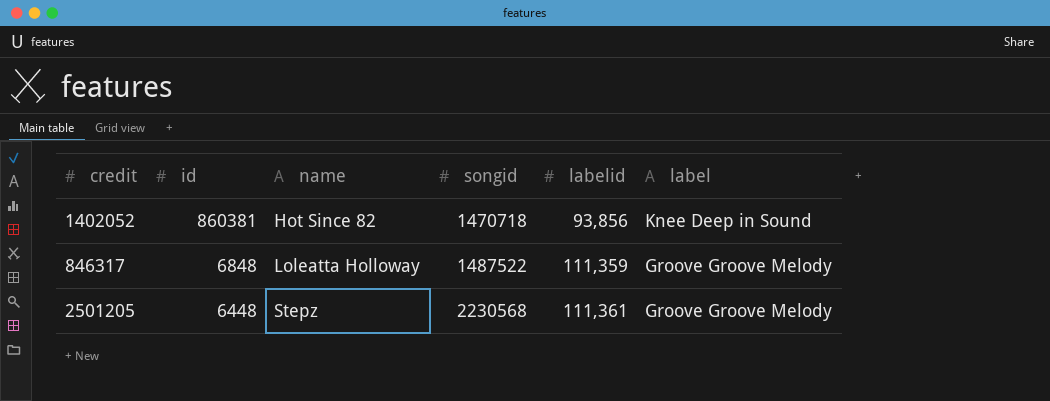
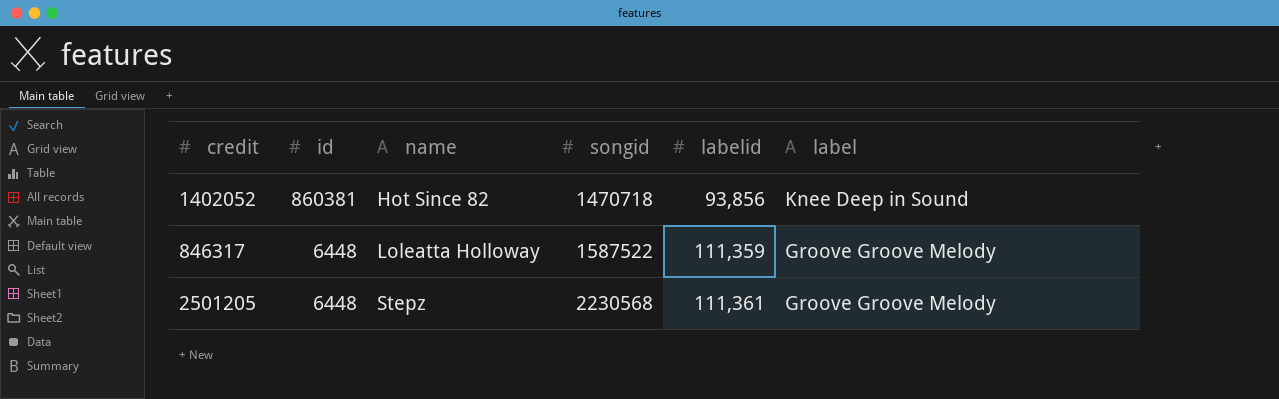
846317 | id: 6848 -> 6448
846317 | songid: 1487522 -> 1587522

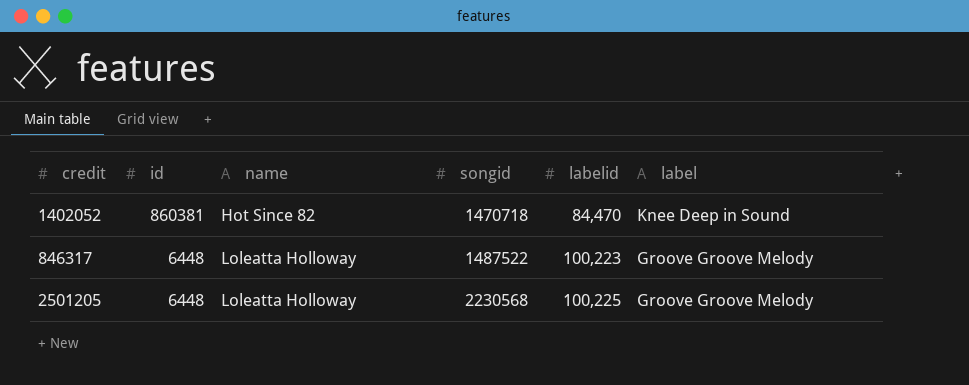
1402052 | labelid: 93,856 -> 84,470
846317 | songid: 1587522 -> 1487522
846317 | labelid: 111,359 -> 100,223
2501205 | name: Stepz -> Loleatta Holloway
2501205 | labelid: 111,361 -> 100,225

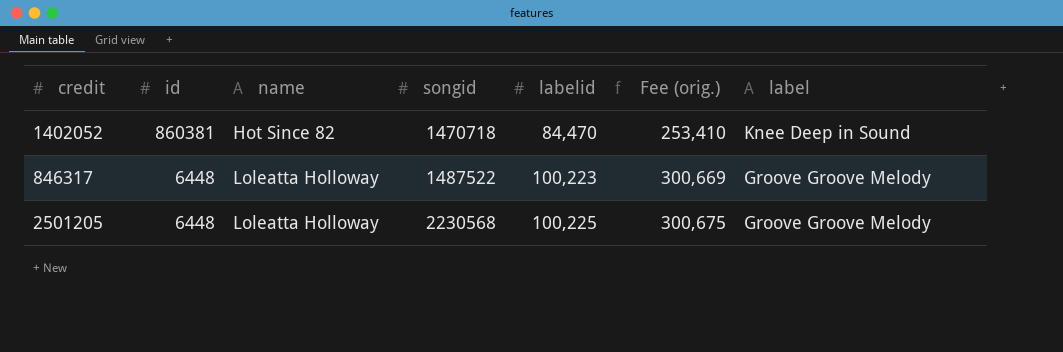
column Fee (orig.) | formula: none -> [labelid] * 3

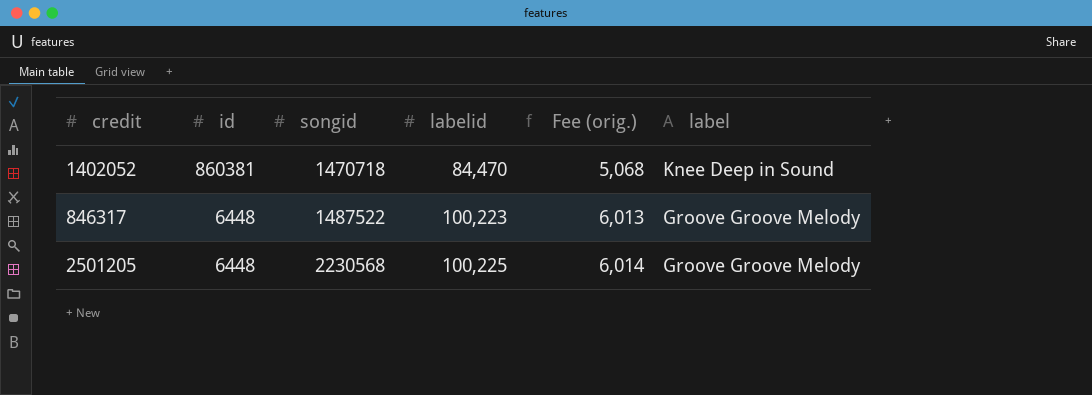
column name | position: 3 -> none
column Fee (orig.) | formula: [labelid] * 3 -> [labelid] * 0.06

